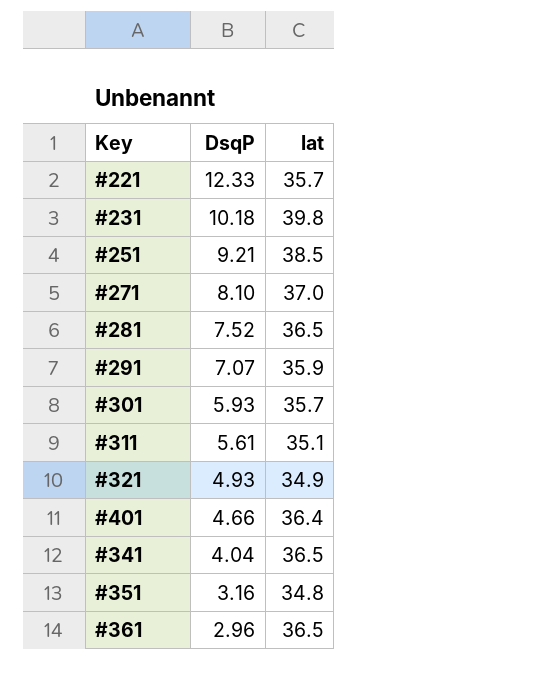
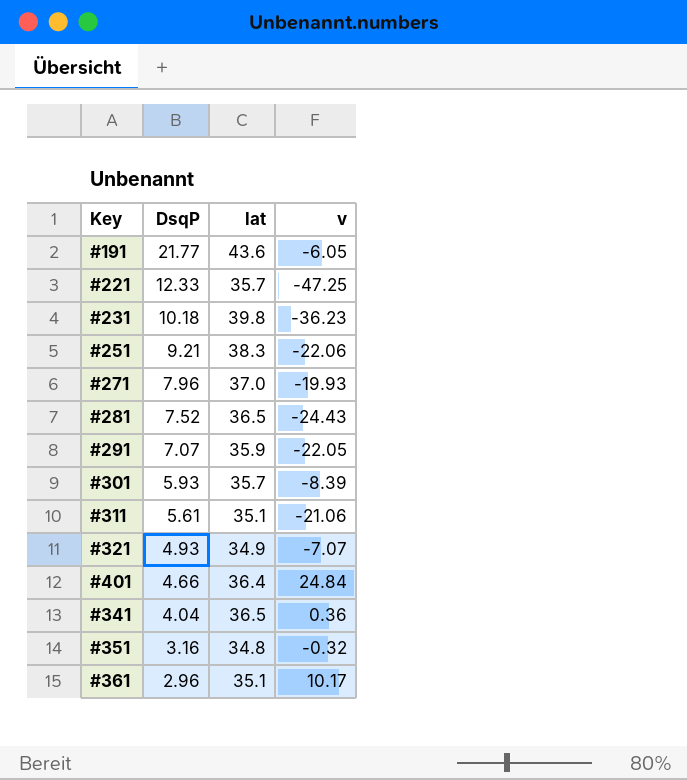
column v | position: none -> 4
row #191: none -> 21.77 | 43.6 | -6.05
#251 | lat: 38.5 -> 38.3
#271 | DsqP: 8.10 -> 7.96
#361 | lat: 36.5 -> 35.1

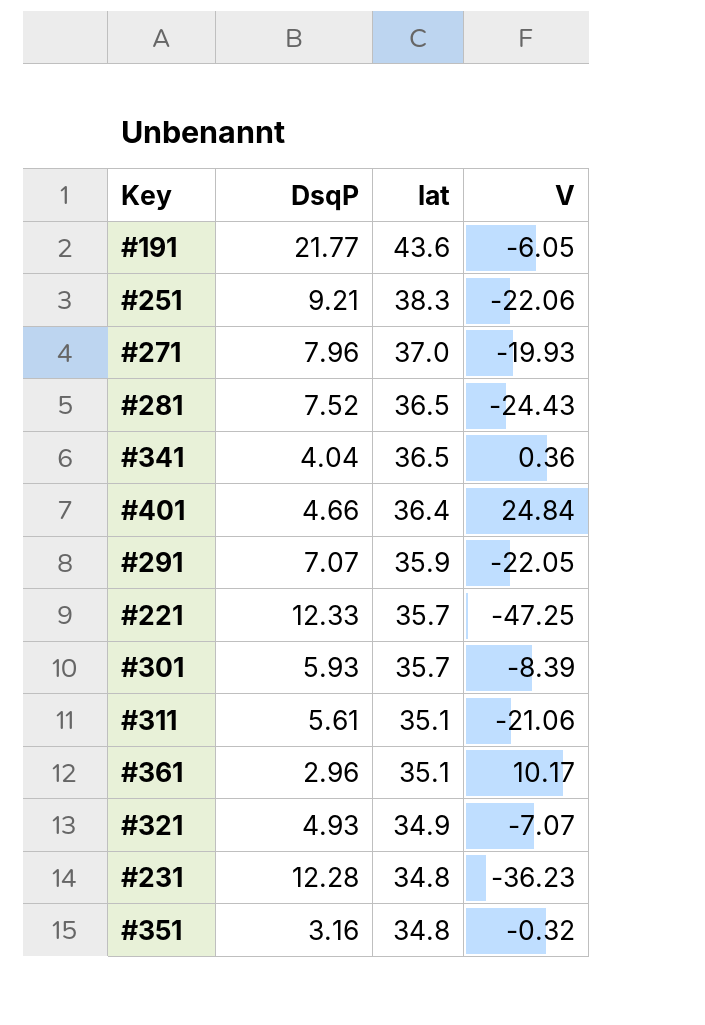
row order: DsqP descending -> lat descending
column name: v -> V
#231 | DsqP: 10.18 -> 12.28
#231 | lat: 39.8 -> 34.8

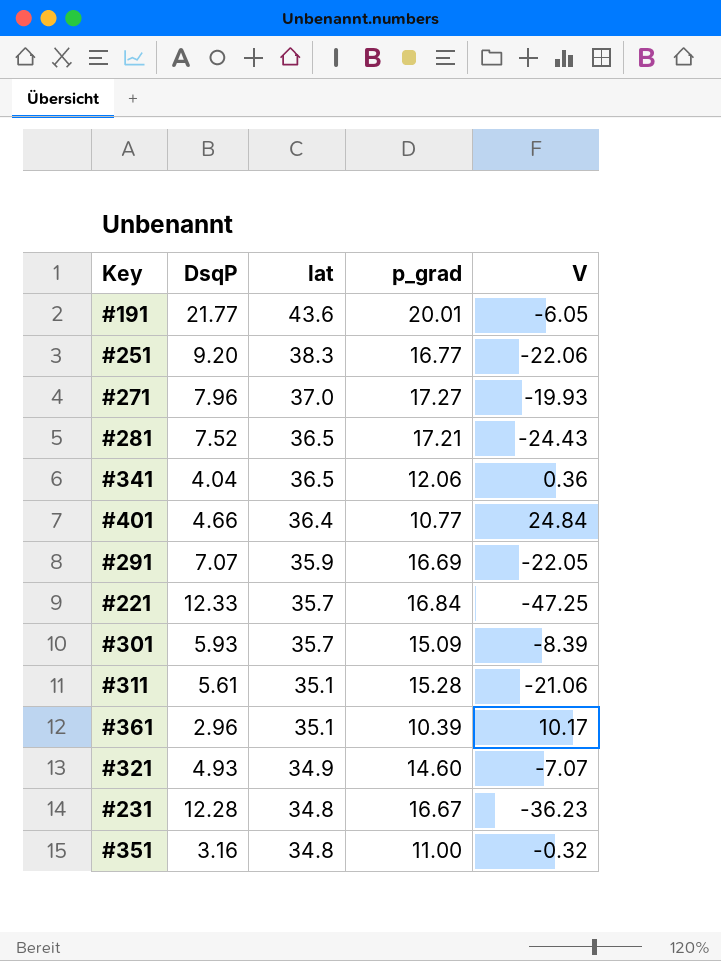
column p_grad | position: none -> 4
#251 | DsqP: 9.21 -> 9.20

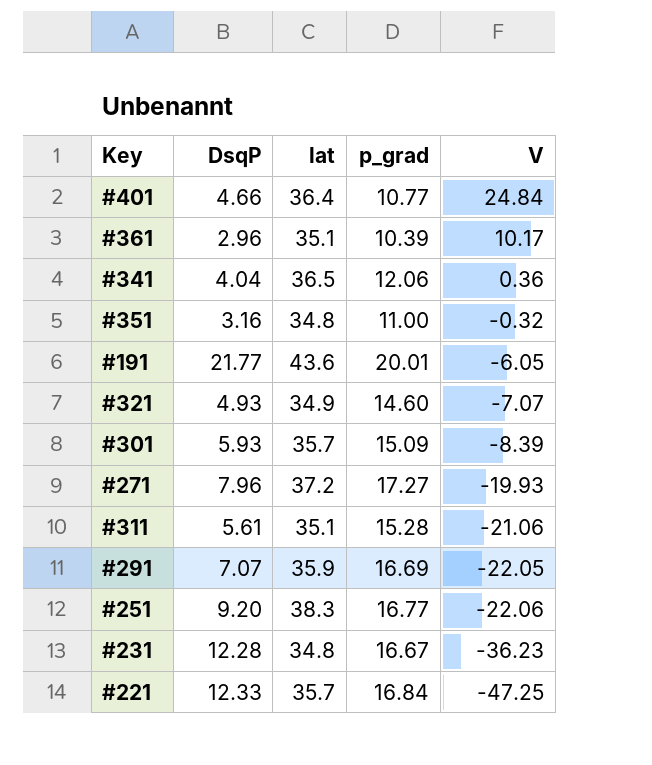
row order: lat descending -> V descending
row #281: 7.52 | 36.5 | 17.21 | -24.43 -> none
#271 | lat: 37.0 -> 37.2

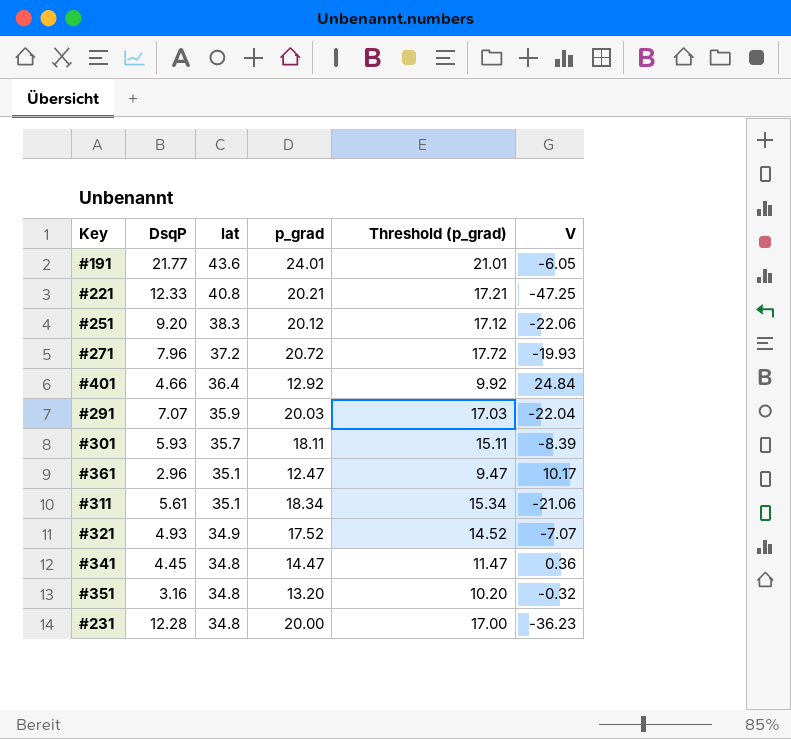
row order: V descending -> lat descending
column Threshold (p_grad) | formula: none -> [p_grad] - 3
#191 | p_grad: 20.01 -> 24.01
#221 | lat: 35.7 -> 40.8
#221 | p_grad: 16.84 -> 20.21
#251 | p_grad: 16.77 -> 20.12
#271 | p_grad: 17.27 -> 20.72
#401 | p_grad: 10.77 -> 12.92
#291 | p_grad: 16.69 -> 20.03
#291 | V: -22.05 -> -22.04
#301 | p_grad: 15.09 -> 18.11
#361 | p_grad: 10.39 -> 12.47
#311 | p_grad: 15.28 -> 18.34
#321 | p_grad: 14.60 -> 17.52
#341 | DsqP: 4.04 -> 4.45
#341 | lat: 36.5 -> 34.8
#341 | p_grad: 12.06 -> 14.47
#351 | p_grad: 11.00 -> 13.20
#231 | p_grad: 16.67 -> 20.00

